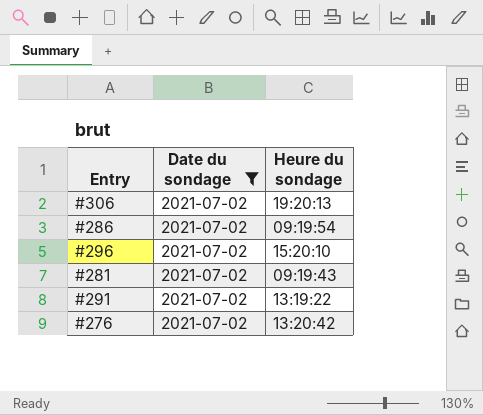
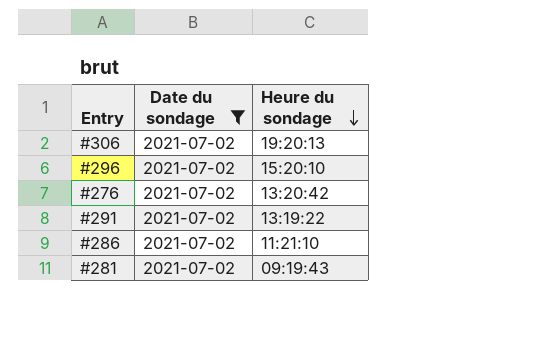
row order: none -> Heure du sondage descending
#286 | Heure du sondage: 09:19:54 -> 11:21:10

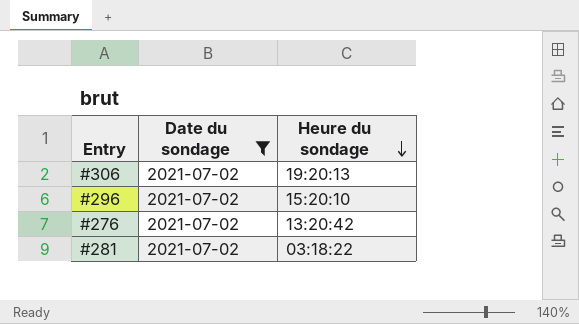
row #291: 2021-07-02 | 13:19:22 -> none
row #286: 2021-07-02 | 11:21:10 -> none
#281 | Heure du sondage: 09:19:43 -> 03:18:22

